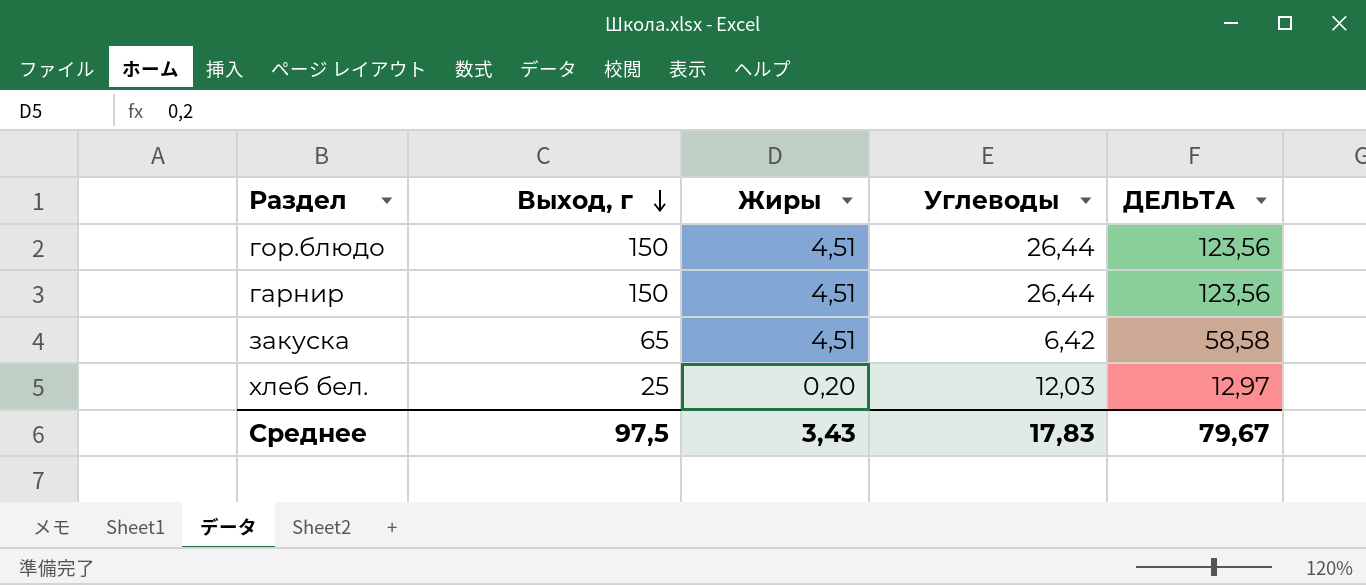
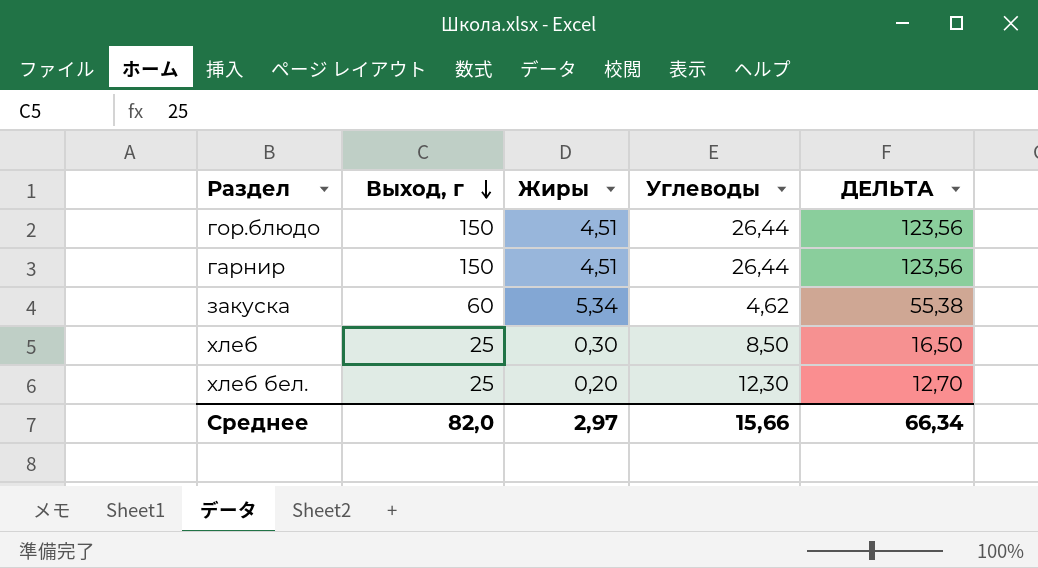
закуска | Выход, г: 65 -> 60
закуска | Жиры: 4,51 -> 5,34
закуска | Углеводы: 6,42 -> 4,62
закуска | ДЕЛЬТА: 58,58 -> 55,38
row хлеб: none -> 25 | 0,30 | 8,50 | 16,50
хлеб бел. | Углеводы: 12,03 -> 12,30
хлеб бел. | ДЕЛЬТА: 12,97 -> 12,70
Среднее | Выход, г: 97,5 -> 82,0
Среднее | Жиры: 3,43 -> 2,97
Среднее | Углеводы: 17,83 -> 15,66
Среднее | ДЕЛЬТА: 79,67 -> 66,34

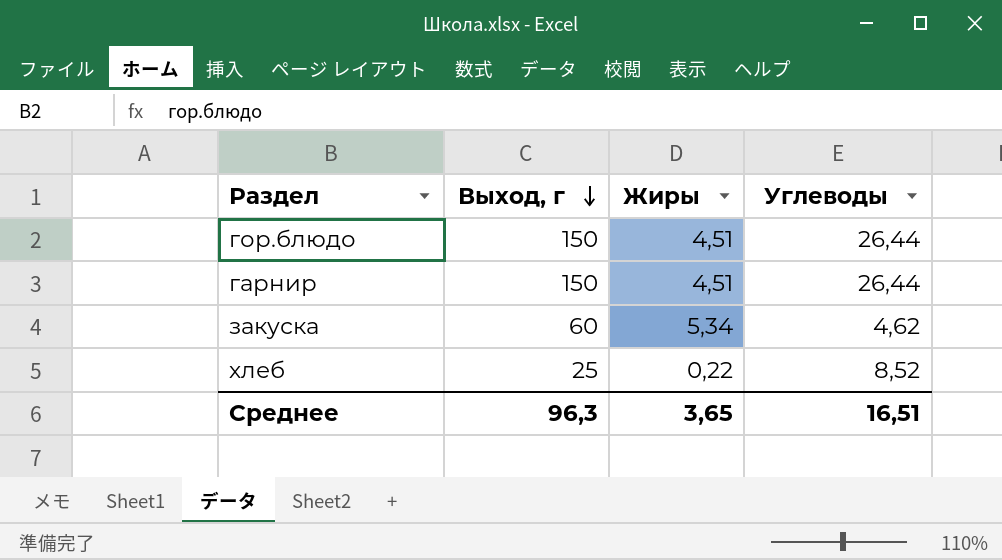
column ДЕЛЬТА | formula: [Выход, г] - [Углеводы] -> none
row хлеб бел.: 25 | 0,20 | 12,30 | 12,70 -> none
хлеб | Жиры: 0,30 -> 0,22
хлеб | Углеводы: 8,50 -> 8,52
Среднее | Выход, г: 82,0 -> 96,3
Среднее | Жиры: 2,97 -> 3,65
Среднее | Углеводы: 15,66 -> 16,51

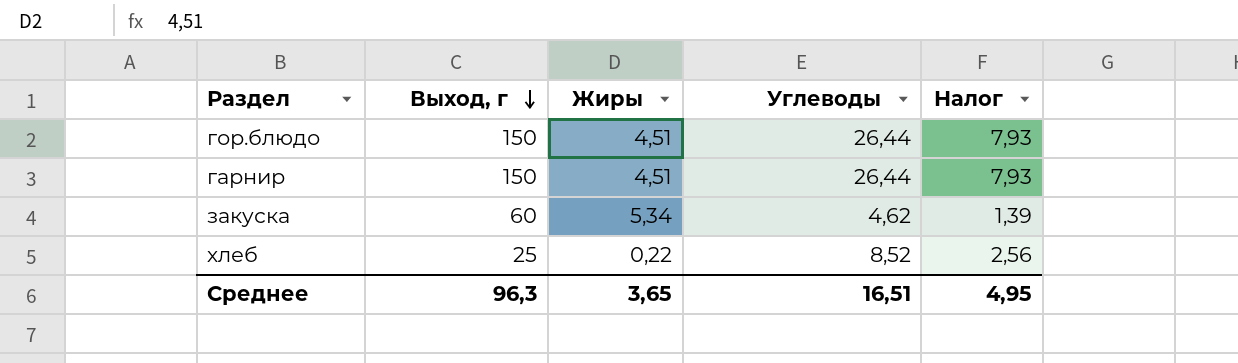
column Налог | formula: none -> [Углеводы] * 0,3

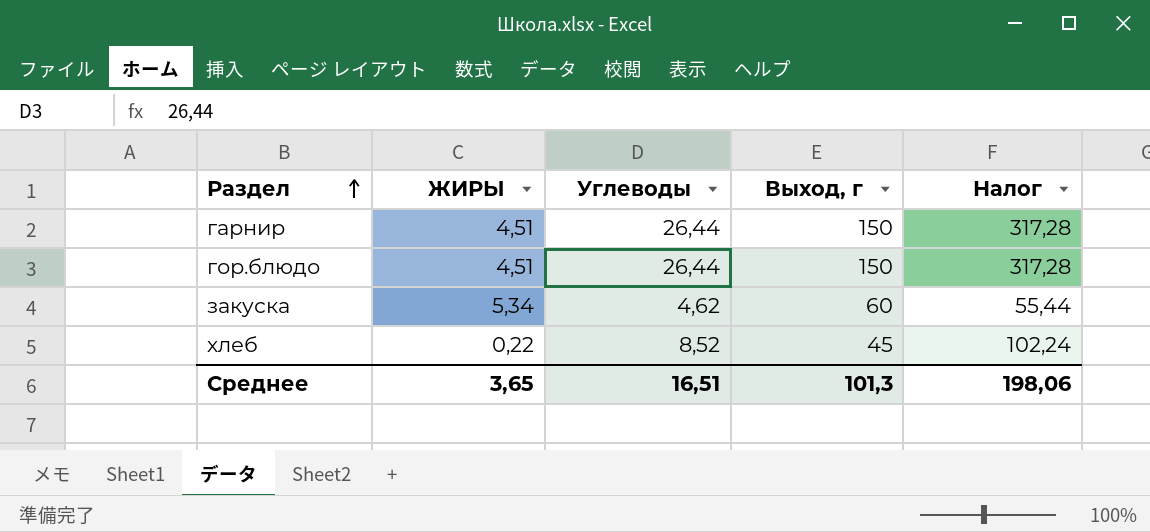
row order: Выход, г descending -> Раздел ascending
column name: Жиры -> ЖИРЫ
column Выход, г | position: 2 -> 4
column Налог | formula: [Углеводы] * 0,3 -> [Углеводы] * 12
хлеб | Выход, г: 25 -> 45
Среднее | Выход, г: 96,3 -> 101,3
Среднее | Налог: 4,95 -> 198,06

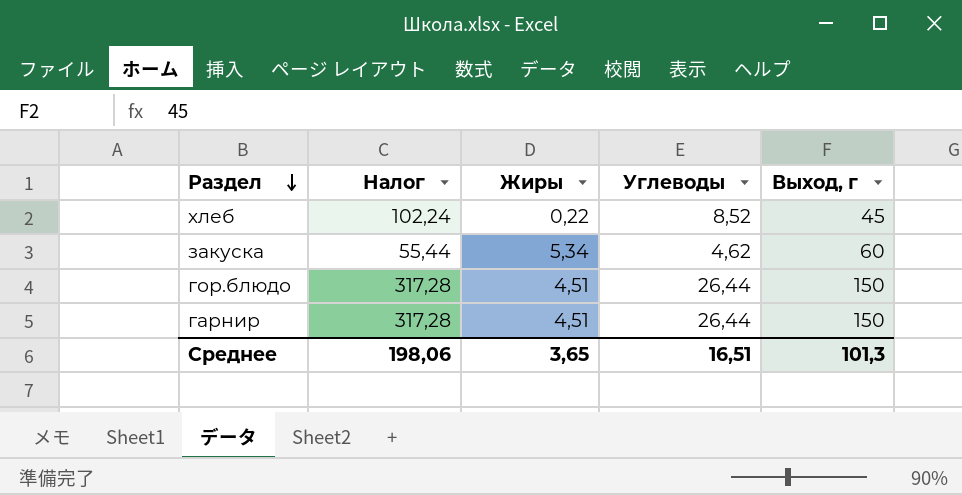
row order: Раздел ascending -> Раздел descending
column Налог | position: 5 -> 2
column name: ЖИРЫ -> Жиры

